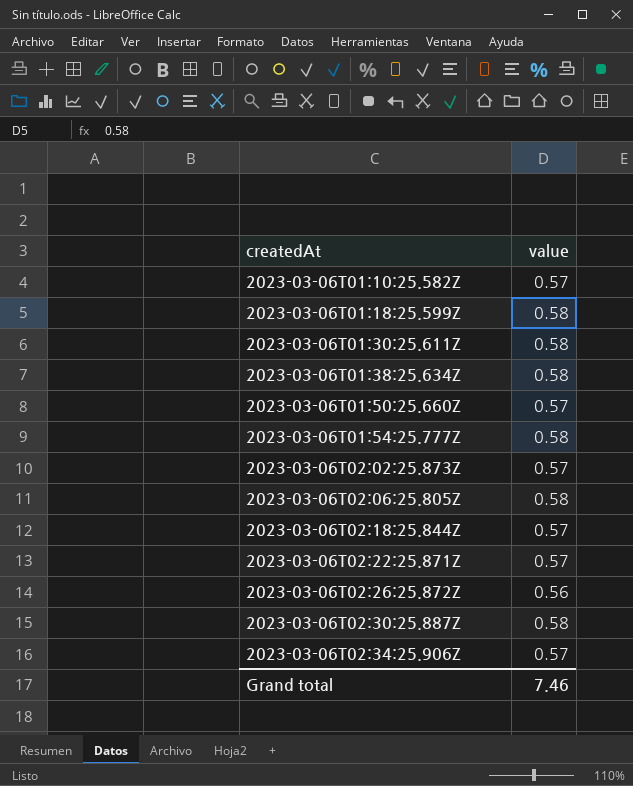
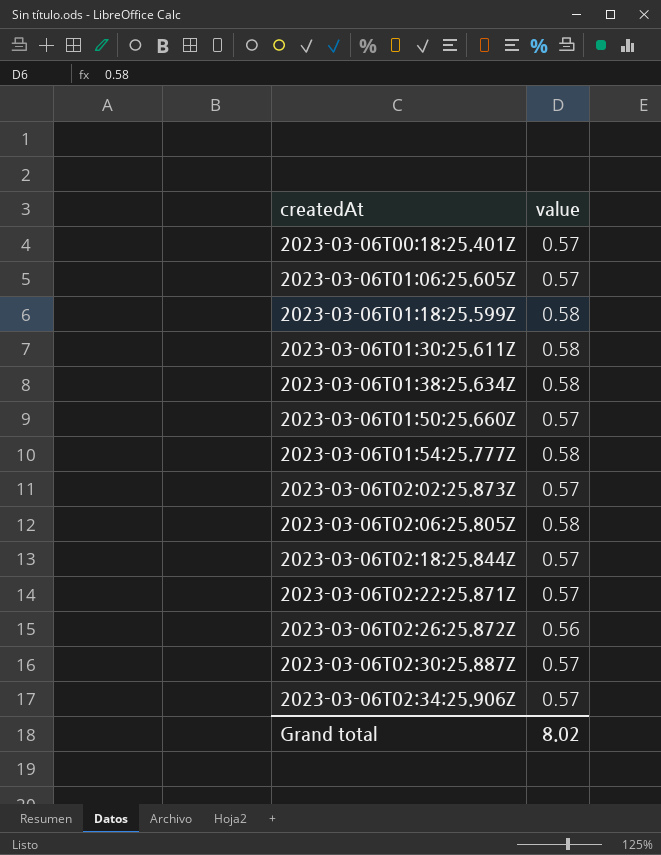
row 2023-03-06T01:10:25.582Z: 0.57 -> none
row 2023-03-06T00:18:25.401Z: none -> 0.57
row 2023-03-06T01:06:25.605Z: none -> 0.57
2023-03-06T02:30:25.887Z | value: 0.58 -> 0.57
Grand total | value: 7.46 -> 8.02

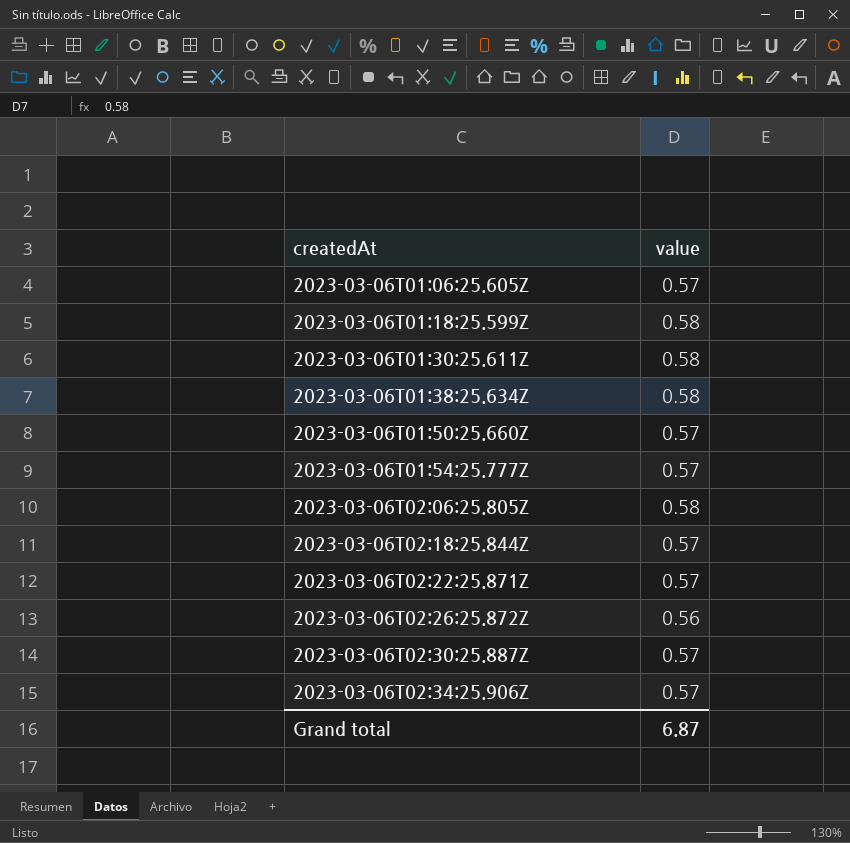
row 2023-03-06T00:18:25.401Z: 0.57 -> none
row 2023-03-06T02:02:25.873Z: 0.57 -> none
2023-03-06T01:54:25.777Z | value: 0.58 -> 0.57
Grand total | value: 8.02 -> 6.87

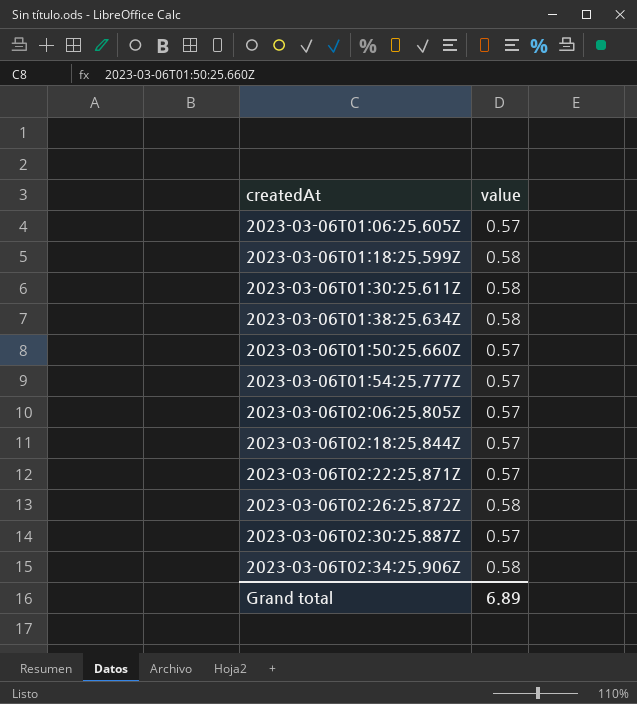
2023-03-06T02:06:25.805Z | value: 0.58 -> 0.57
2023-03-06T02:26:25.872Z | value: 0.56 -> 0.58
2023-03-06T02:34:25.906Z | value: 0.57 -> 0.58
Grand total | value: 6.87 -> 6.89

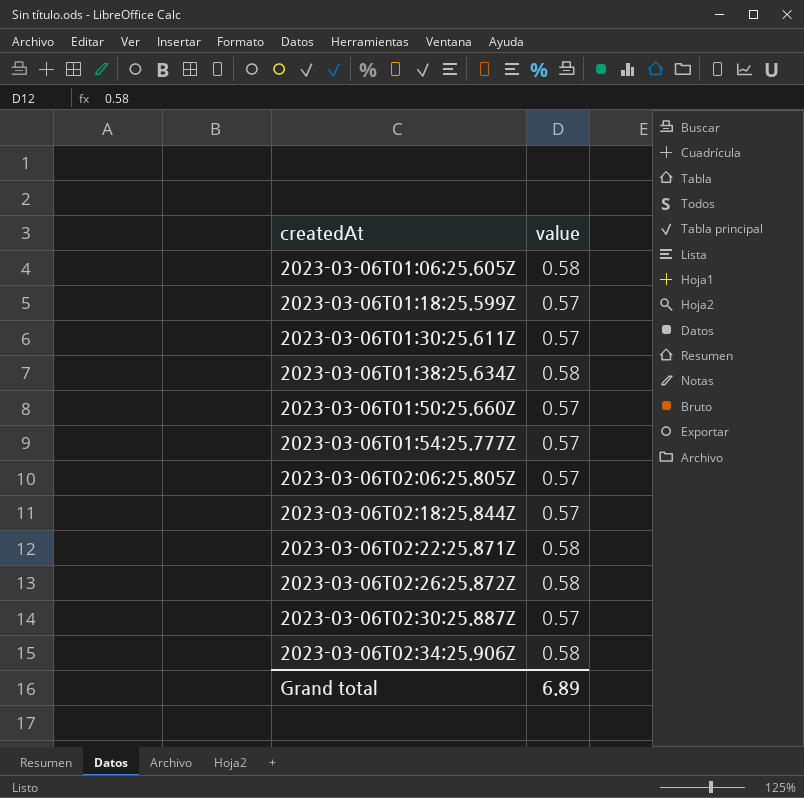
2023-03-06T01:06:25.605Z | value: 0.57 -> 0.58
2023-03-06T01:18:25.599Z | value: 0.58 -> 0.57
2023-03-06T01:30:25.611Z | value: 0.58 -> 0.57
2023-03-06T02:22:25.871Z | value: 0.57 -> 0.58

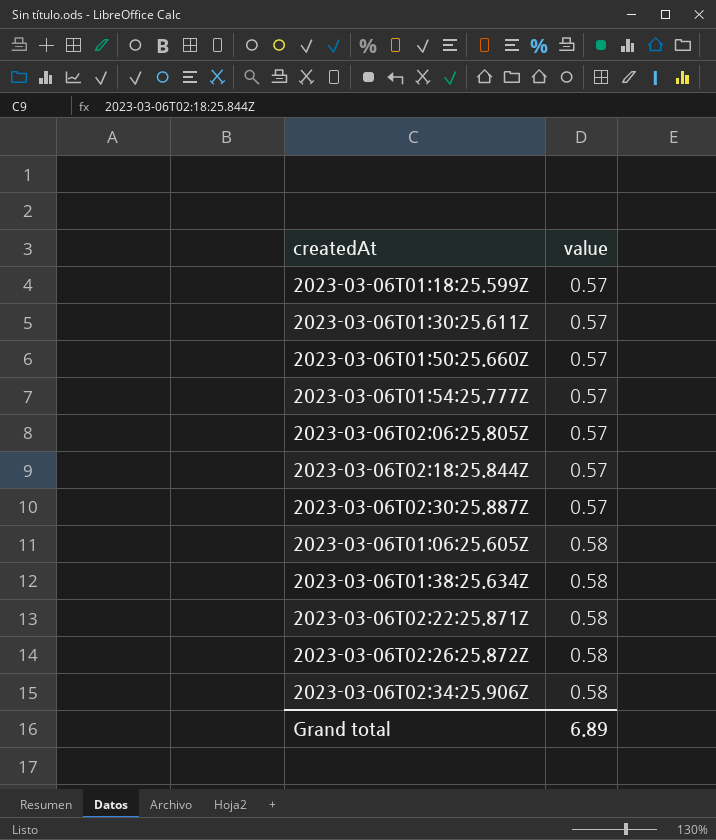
row order: createdAt ascending -> value ascending

